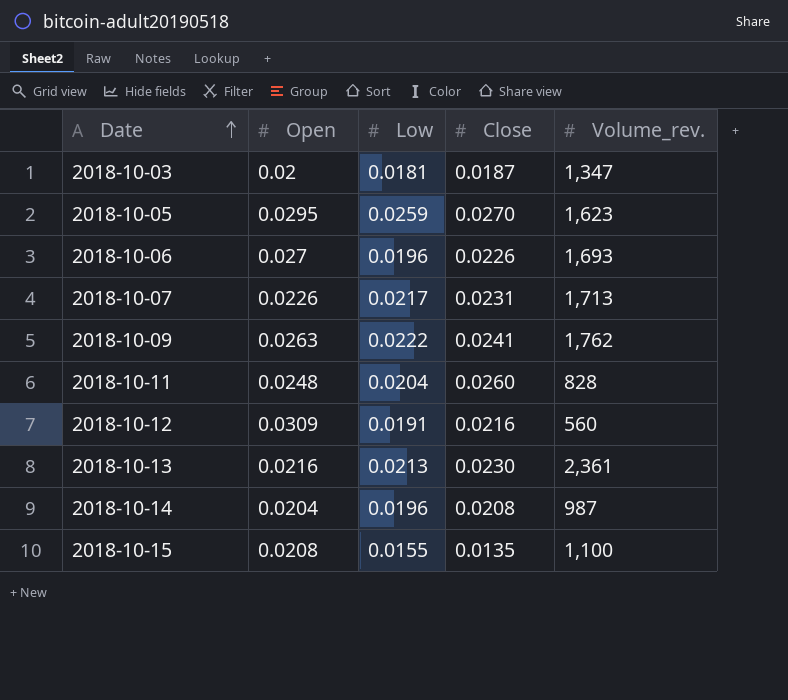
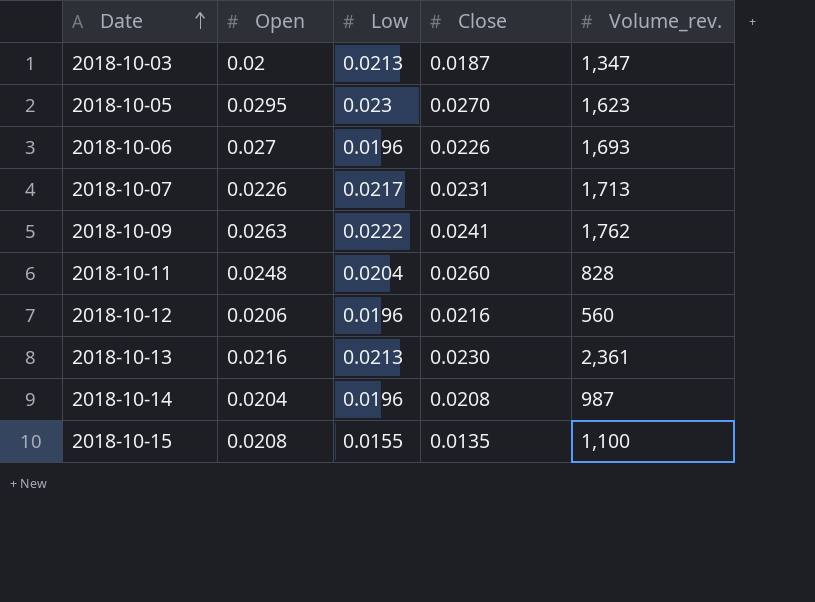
2018-10-03 | Low: 0.0181 -> 0.0213
2018-10-05 | Low: 0.0259 -> 0.023
2018-10-12 | Open: 0.0309 -> 0.0206
2018-10-12 | Low: 0.0191 -> 0.0196

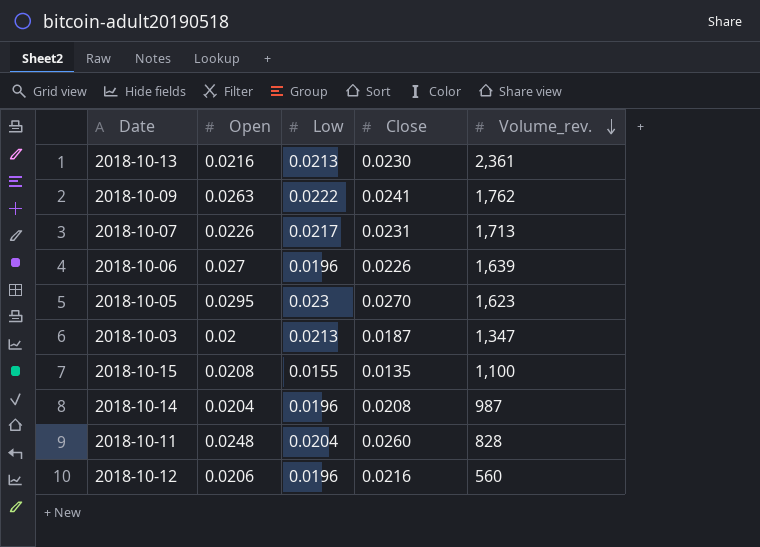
row order: Date ascending -> Volume_rev. descending
2018-10-06 | Volume_rev.: 1,693 -> 1,639

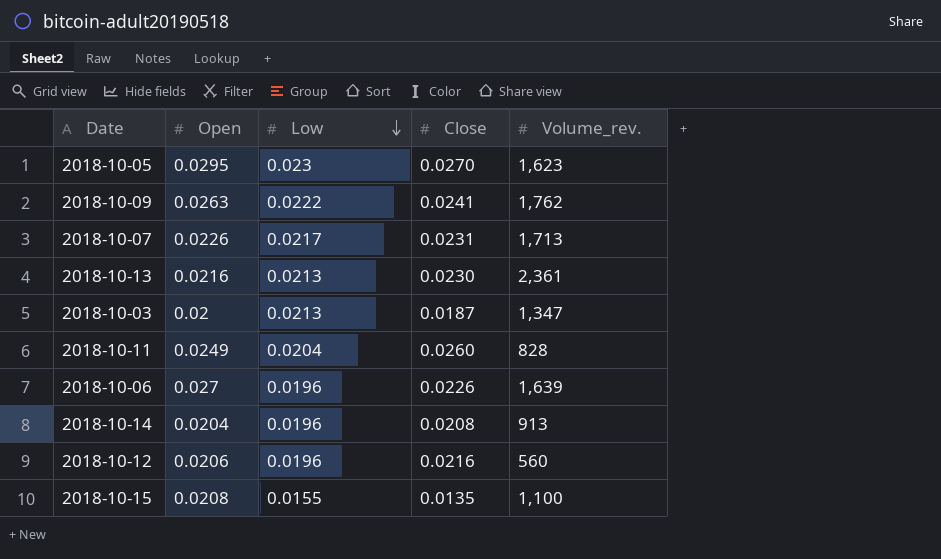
row order: Volume_rev. descending -> Low descending
2018-10-11 | Open: 0.0248 -> 0.0249
2018-10-14 | Volume_rev.: 987 -> 913

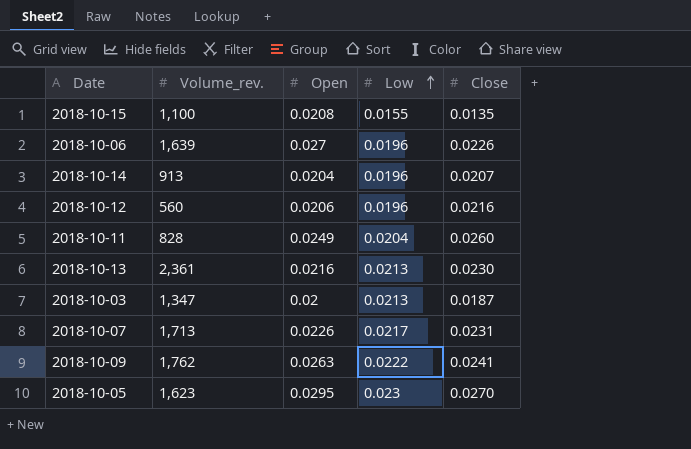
row order: Low descending -> Low ascending
column Volume_rev. | position: 5 -> 2
2018-10-14 | Close: 0.0208 -> 0.0207

